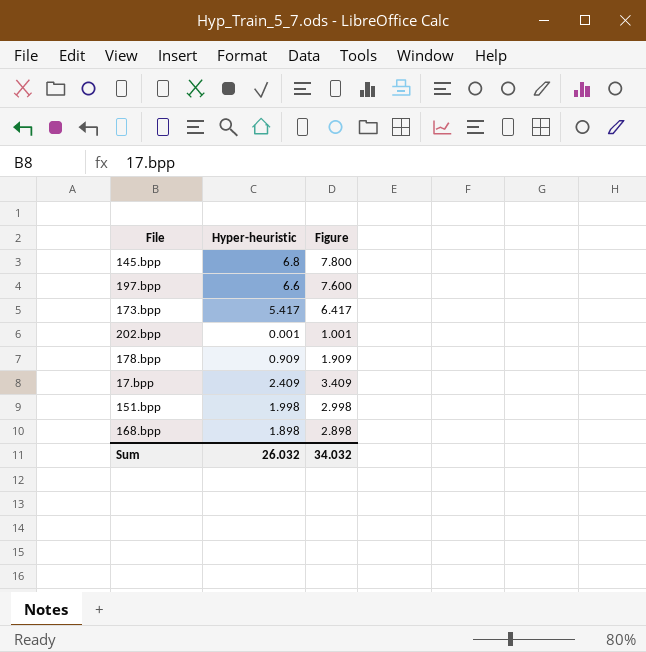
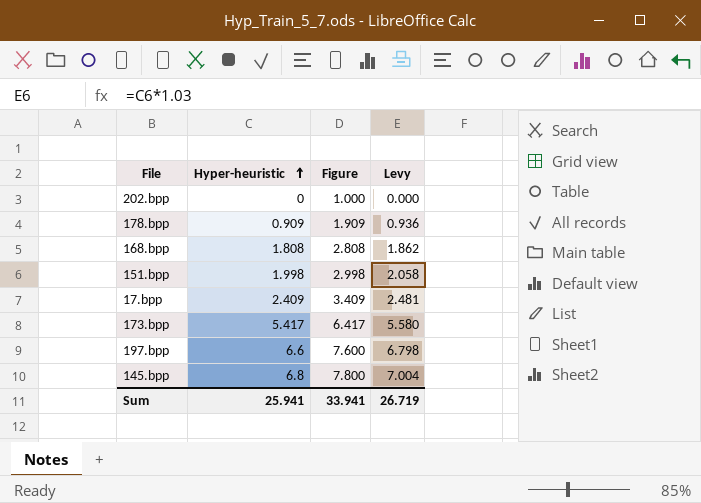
row order: none -> Hyper-heuristic ascending
column Levy | formula: none -> [Hyper-heuristic] * 1.03
202.bpp | Hyper-heuristic: 0.001 -> 0
202.bpp | Figure: 1.001 -> 1.000
168.bpp | Hyper-heuristic: 1.898 -> 1.808
168.bpp | Figure: 2.898 -> 2.808
Sum | Hyper-heuristic: 26.032 -> 25.941
Sum | Figure: 34.032 -> 33.941

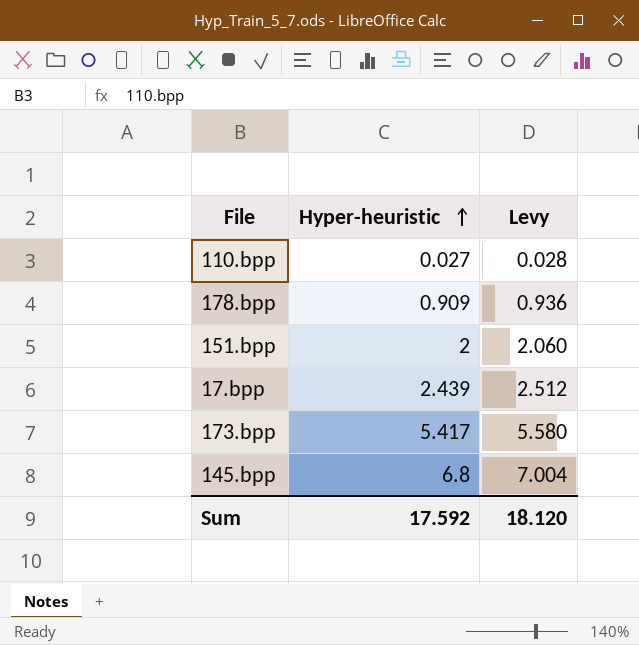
column Figure | formula: [Hyper-heuristic] + 1 -> none
row 202.bpp: 0 | 1.000 | 0.000 -> none
row 168.bpp: 1.808 | 2.808 | 1.862 -> none
row 197.bpp: 6.6 | 7.600 | 6.798 -> none
row 110.bpp: none -> 0.027 | 0.028
151.bpp | Hyper-heuristic: 1.998 -> 2
151.bpp | Levy: 2.058 -> 2.060
17.bpp | Hyper-heuristic: 2.409 -> 2.439
17.bpp | Levy: 2.481 -> 2.512
Sum | Hyper-heuristic: 25.941 -> 17.592
Sum | Levy: 26.719 -> 18.120

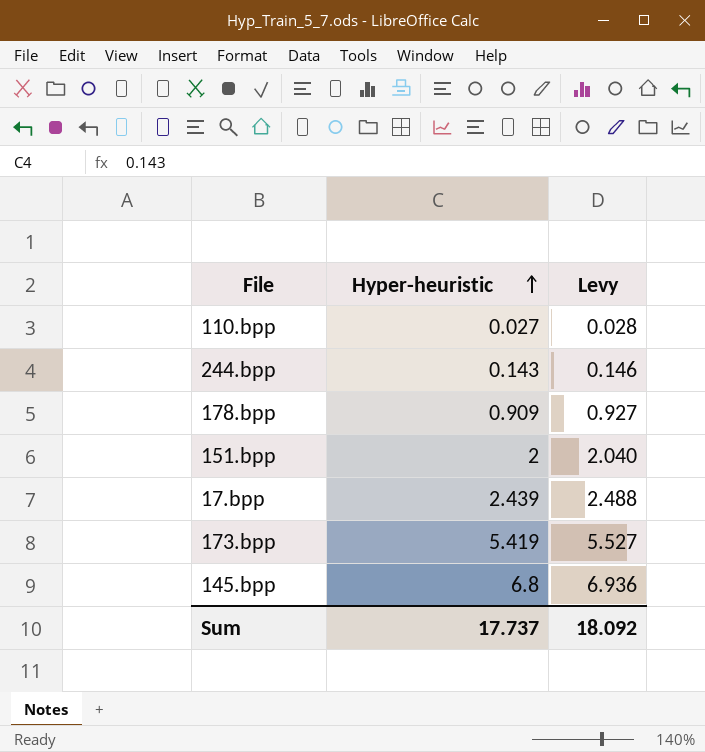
column Levy | formula: [Hyper-heuristic] * 1.03 -> [Hyper-heuristic] * 1.02
row 244.bpp: none -> 0.143 | 0.146
173.bpp | Hyper-heuristic: 5.417 -> 5.419
Sum | Hyper-heuristic: 17.592 -> 17.737
Sum | Levy: 18.120 -> 18.092

